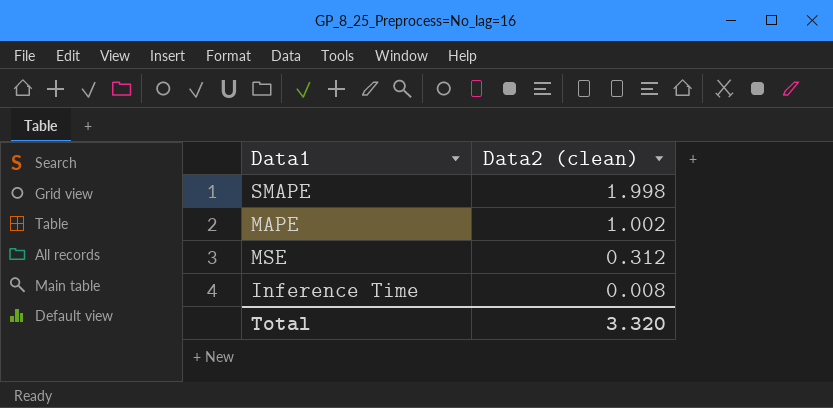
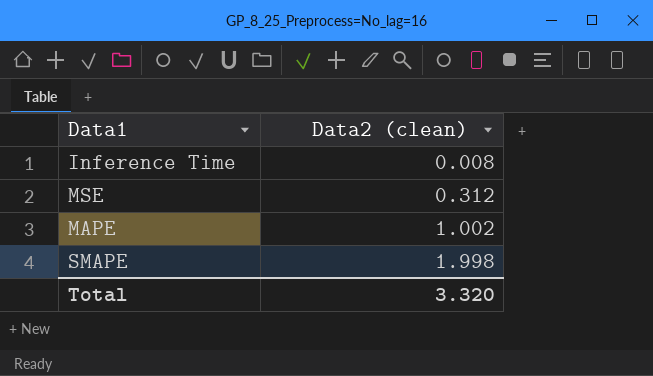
row order: Data2 (clean) descending -> Data2 (clean) ascending

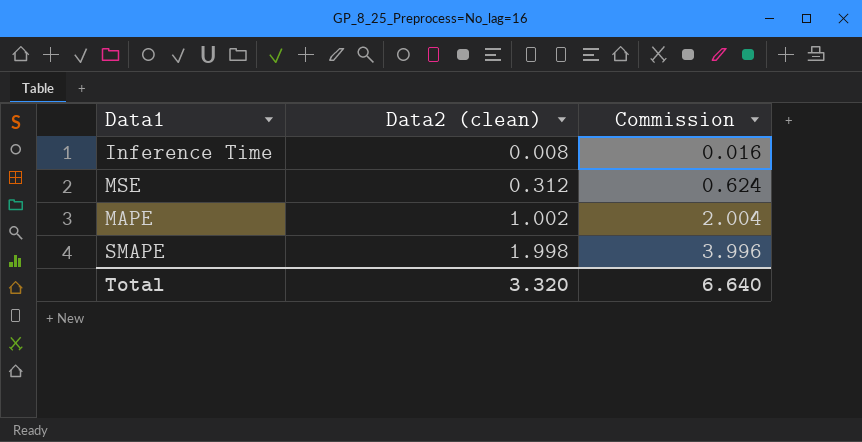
column Commission | formula: none -> [Data2 (clean)] * 2

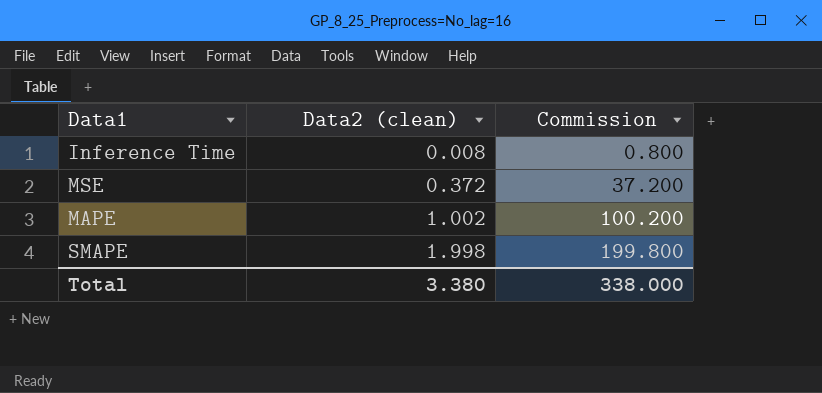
column Commission | formula: [Data2 (clean)] * 2 -> [Data2 (clean)] * 100
MSE | Data2 (clean): 0.312 -> 0.372
Total | Data2 (clean): 3.320 -> 3.380
Total | Commission: 6.640 -> 338.000

